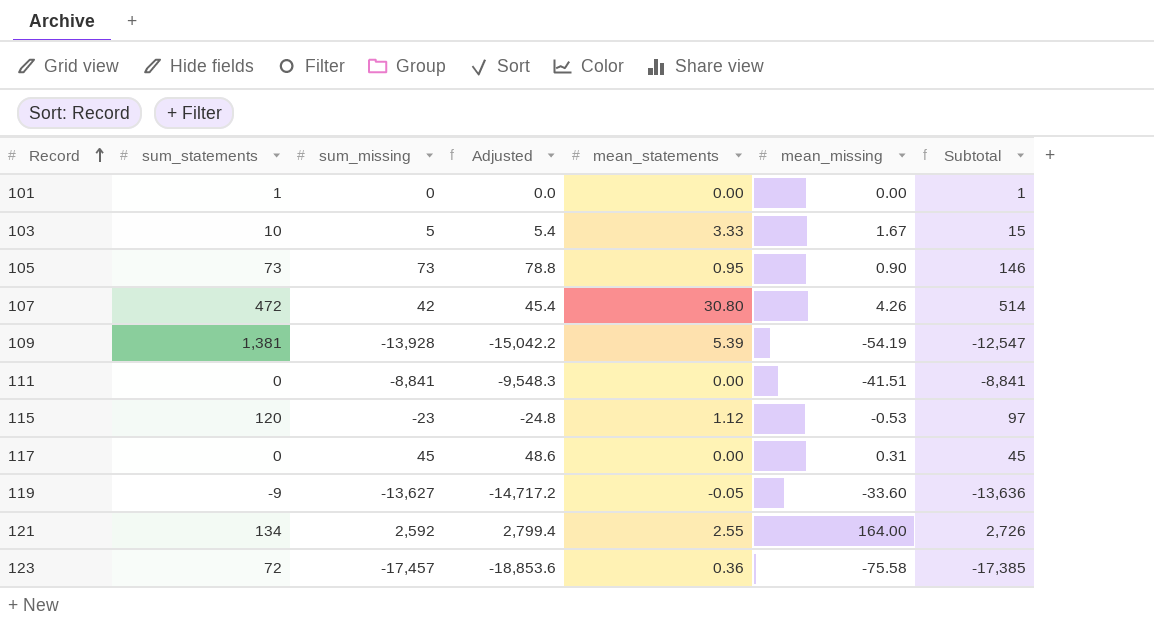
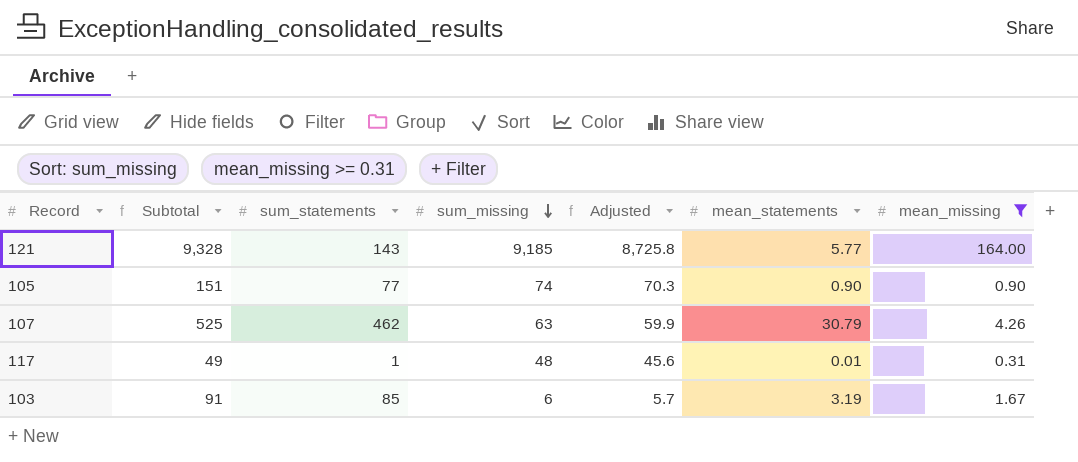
filter: none -> mean_missing >= 0.31
row order: Record ascending -> sum_missing descending
column Subtotal | position: 7 -> 2
column Adjusted | formula: [sum_missing] * 1.08 -> [sum_missing] * 0.95
121 | Subtotal: 2,726 -> 9,328
121 | sum_statements: 134 -> 143
121 | sum_missing: 2,592 -> 9,185
121 | mean_statements: 2.55 -> 5.77
105 | Subtotal: 146 -> 151
105 | sum_statements: 73 -> 77
105 | sum_missing: 73 -> 74
105 | mean_statements: 0.95 -> 0.90
107 | Subtotal: 514 -> 525
107 | sum_statements: 472 -> 462
107 | sum_missing: 42 -> 63
107 | mean_statements: 30.80 -> 30.79
117 | Subtotal: 45 -> 49
117 | sum_statements: 0 -> 1
117 | sum_missing: 45 -> 48
117 | mean_statements: 0.00 -> 0.01
103 | Subtotal: 15 -> 91
103 | sum_statements: 10 -> 85
103 | sum_missing: 5 -> 6
103 | mean_statements: 3.33 -> 3.19

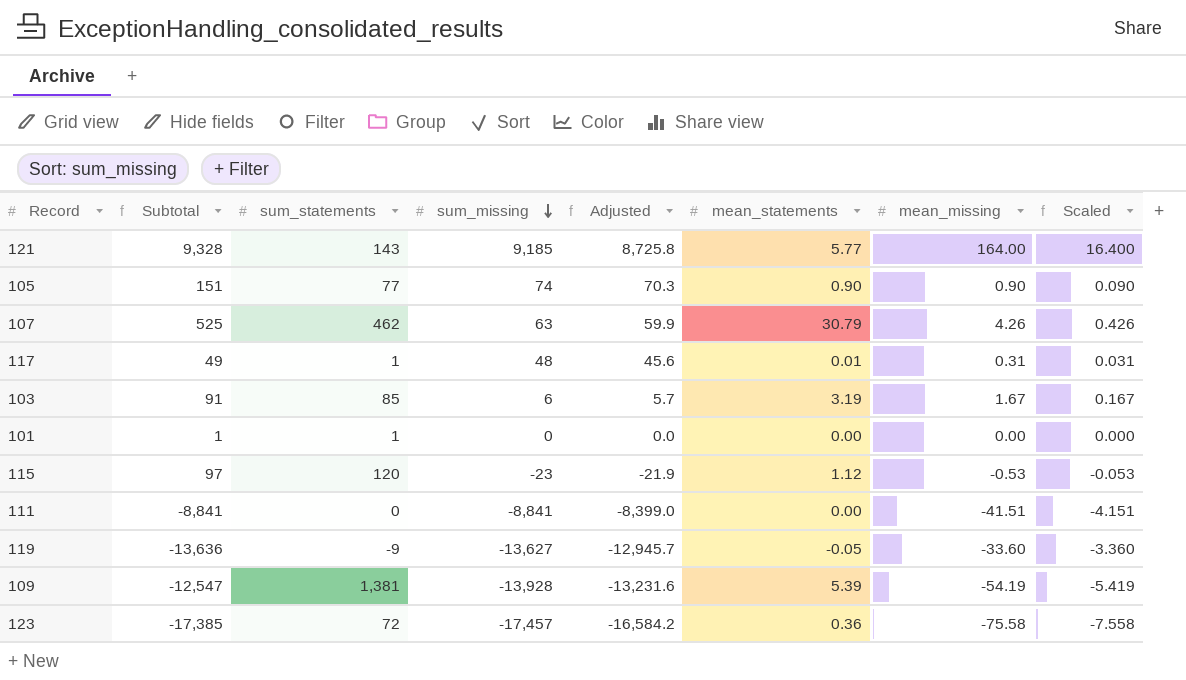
filter: mean_missing >= 0.31 -> none
column Scaled | formula: none -> [mean_missing] * 0.1

